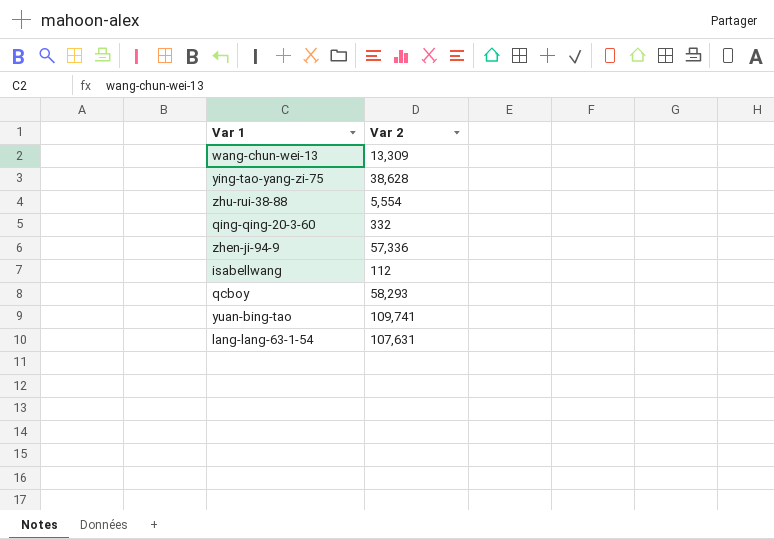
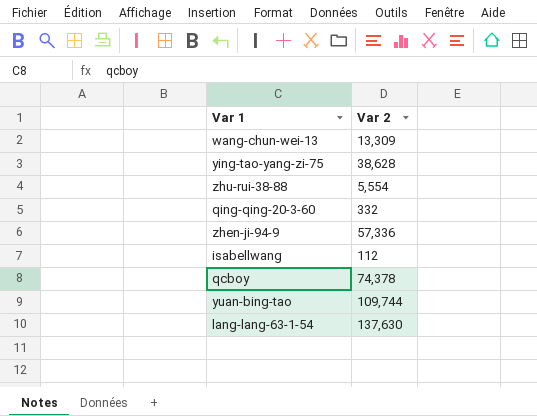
qcboy | Var 2: 58,293 -> 74,378
yuan-bing-tao | Var 2: 109,741 -> 109,744
lang-lang-63-1-54 | Var 2: 107,631 -> 137,630

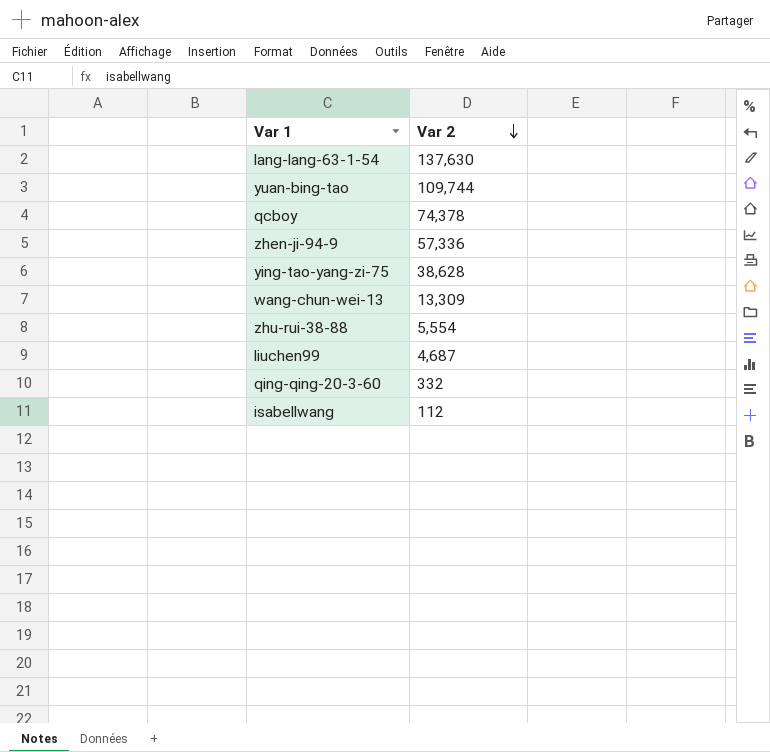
row order: none -> Var 2 descending
row liuchen99: none -> 4,687

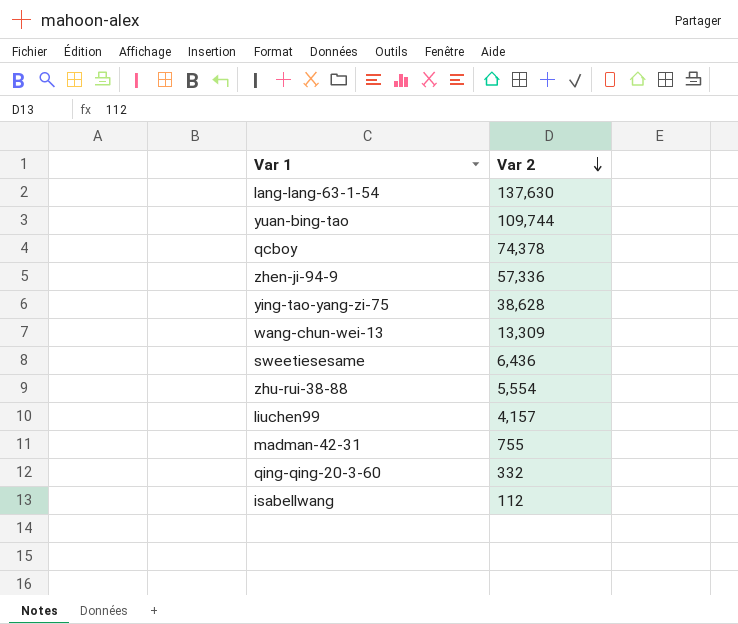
row sweetiesesame: none -> 6,436
liuchen99 | Var 2: 4,687 -> 4,157
row madman-42-31: none -> 755

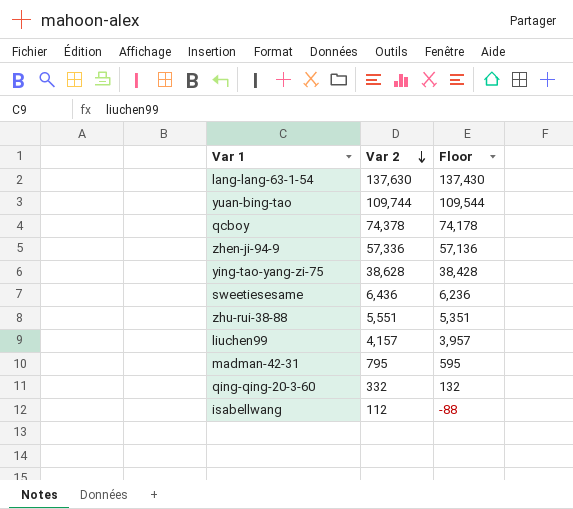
column Floor | formula: none -> [Var 2] - 200
row wang-chun-wei-13: 13,309 -> none
zhu-rui-38-88 | Var 2: 5,554 -> 5,551
madman-42-31 | Var 2: 755 -> 795

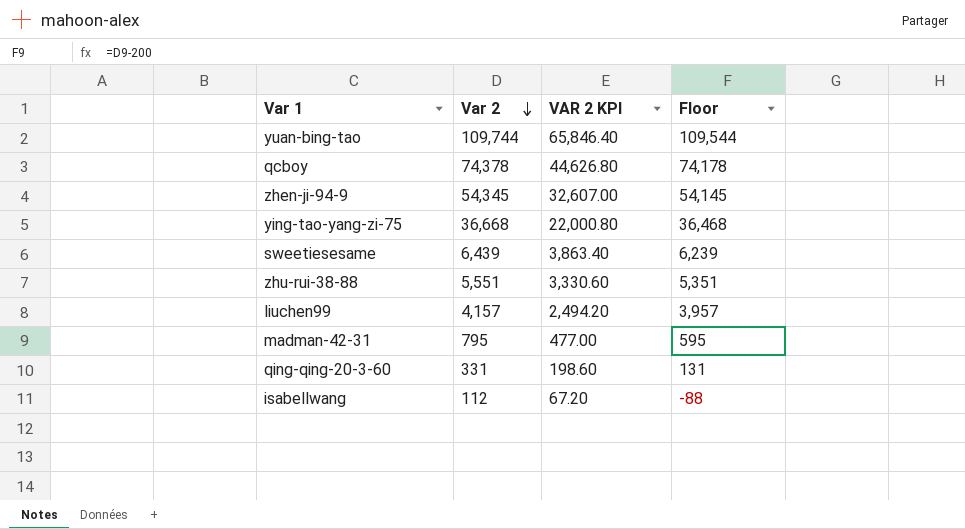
column VAR 2 KPI | formula: none -> [Var 2] * 0.6
row lang-lang-63-1-54: 137,630 | 137,430 -> none
zhen-ji-94-9 | Var 2: 57,336 -> 54,345
zhen-ji-94-9 | Floor: 57,136 -> 54,145
ying-tao-yang-zi-75 | Var 2: 38,628 -> 36,668
ying-tao-yang-zi-75 | Floor: 38,428 -> 36,468
sweetiesesame | Var 2: 6,436 -> 6,439
sweetiesesame | Floor: 6,236 -> 6,239
qing-qing-20-3-60 | Var 2: 332 -> 331
qing-qing-20-3-60 | Floor: 132 -> 131

